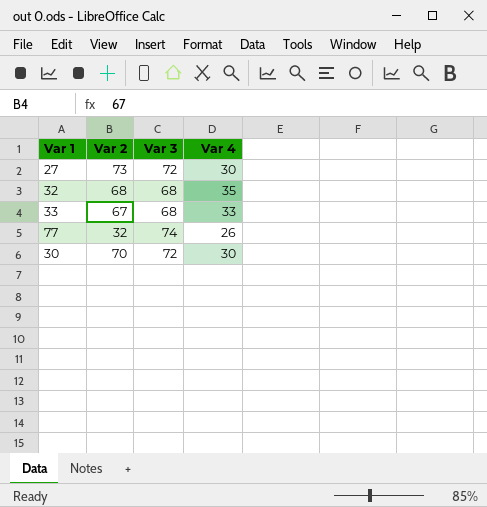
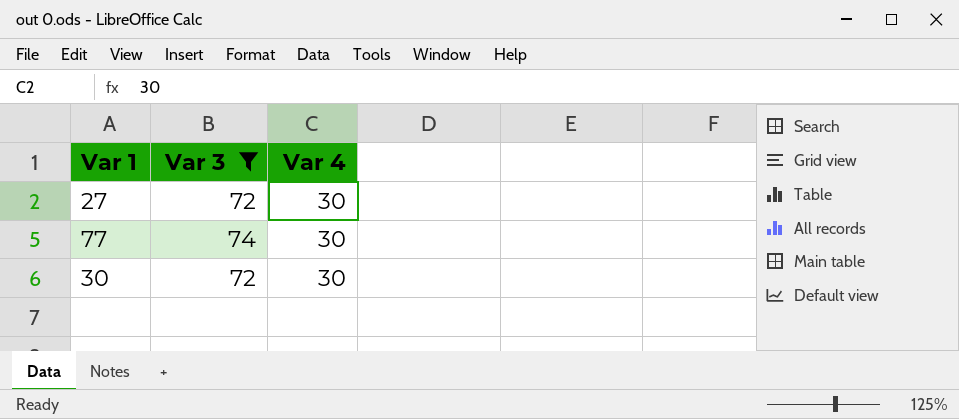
filter: none -> Var 3 != 68
column Var 2 | position: 2 -> none
77 | Var 4: 26 -> 30

